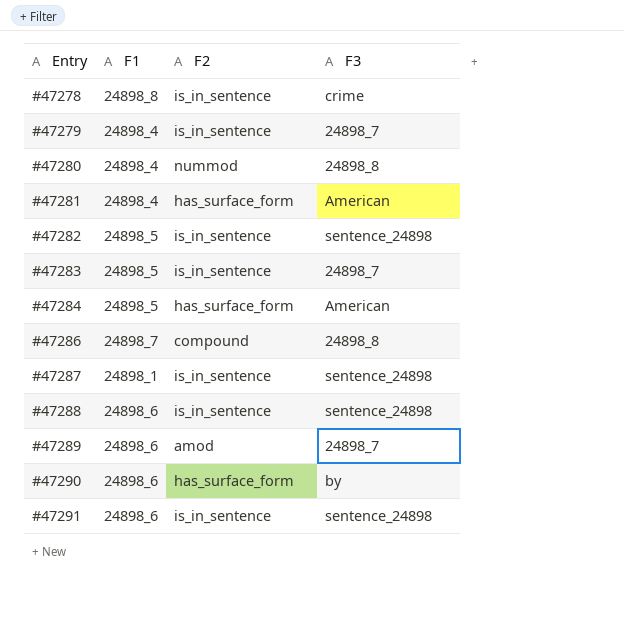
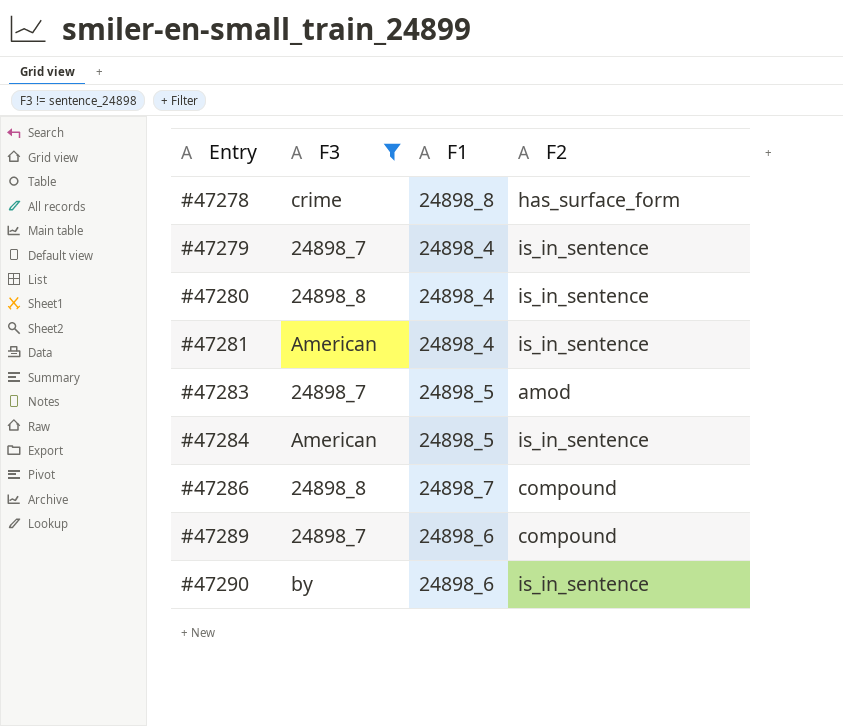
filter: none -> F3 != sentence_24898
column F3 | position: 4 -> 2
#47278 | F2: is_in_sentence -> has_surface_form
#47280 | F2: nummod -> is_in_sentence
#47281 | F2: has_surface_form -> is_in_sentence
#47283 | F2: is_in_sentence -> amod
#47284 | F2: has_surface_form -> is_in_sentence
#47289 | F2: amod -> compound
#47290 | F2: has_surface_form -> is_in_sentence

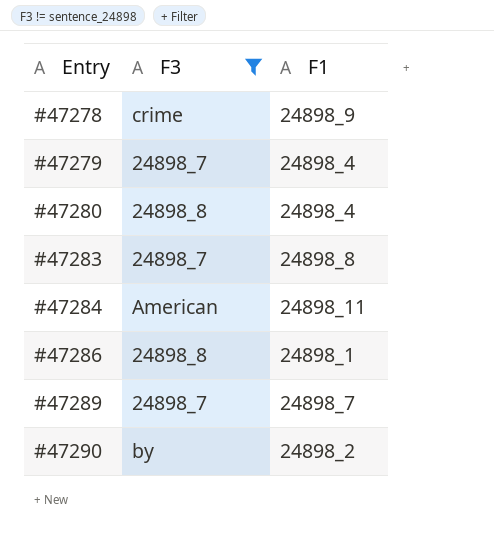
column F2 | position: 4 -> none
row #47281: American | 24898_4 | is_in_sentence -> none
#47278 | F1: 24898_8 -> 24898_9
#47283 | F1: 24898_5 -> 24898_8
#47284 | F1: 24898_5 -> 24898_11
#47286 | F1: 24898_7 -> 24898_1
#47289 | F1: 24898_6 -> 24898_7
#47290 | F1: 24898_6 -> 24898_2

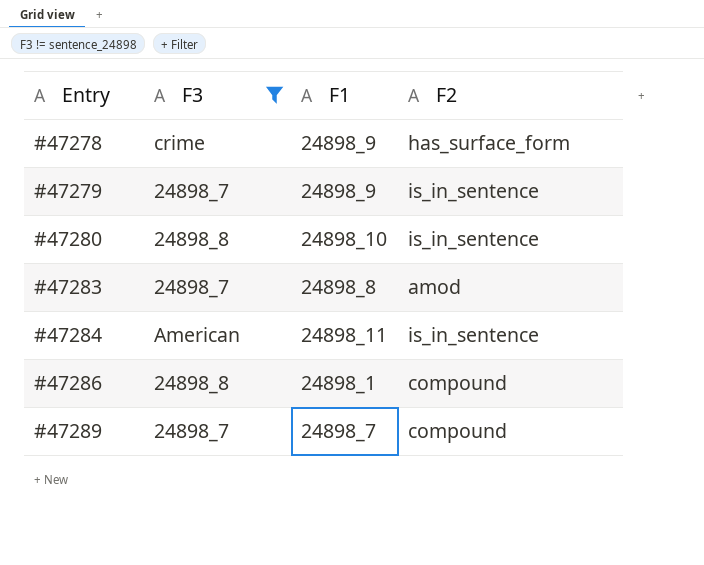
column F2 | position: none -> 4
row #47290: by | 24898_2 -> none
#47279 | F1: 24898_4 -> 24898_9
#47280 | F1: 24898_4 -> 24898_10

